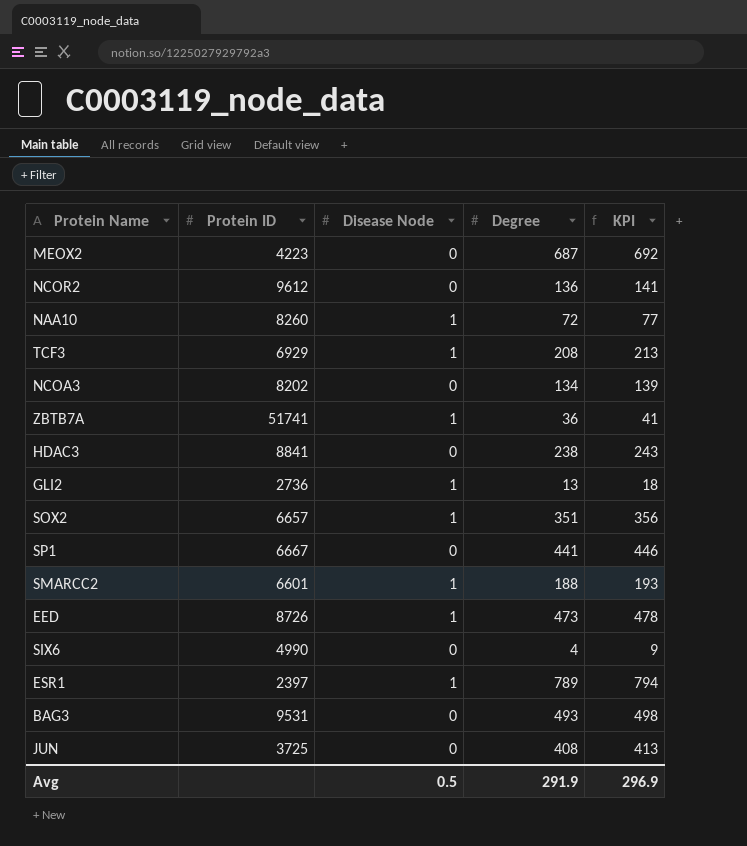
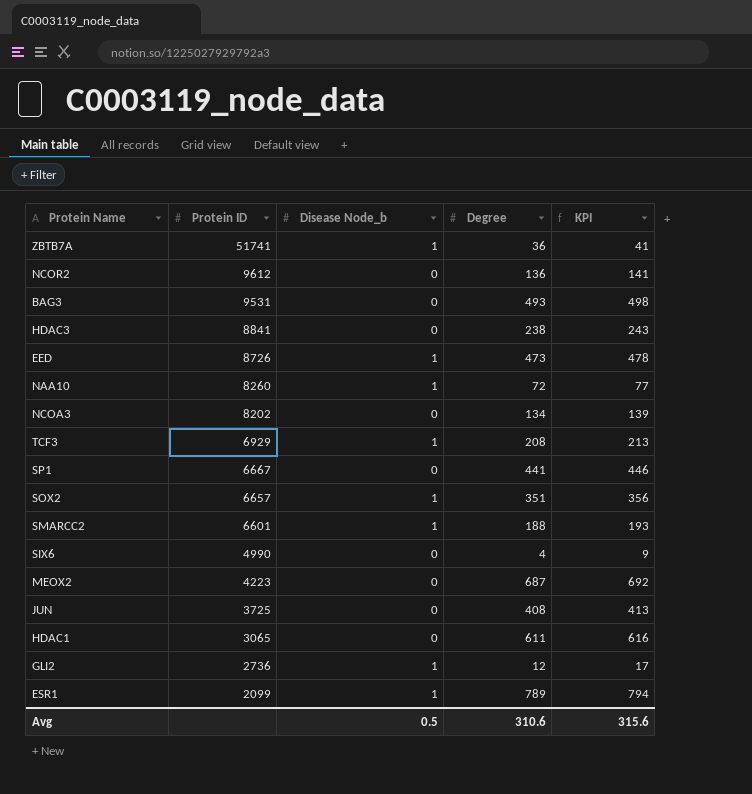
row order: none -> Protein ID descending
column name: Disease Node -> Disease Node_b
row HDAC1: none -> 3065 | 0 | 611 | 616
GLI2 | Degree: 13 -> 12
GLI2 | KPI: 18 -> 17
ESR1 | Protein ID: 2397 -> 2099
Avg | Degree: 291.9 -> 310.6
Avg | KPI: 296.9 -> 315.6

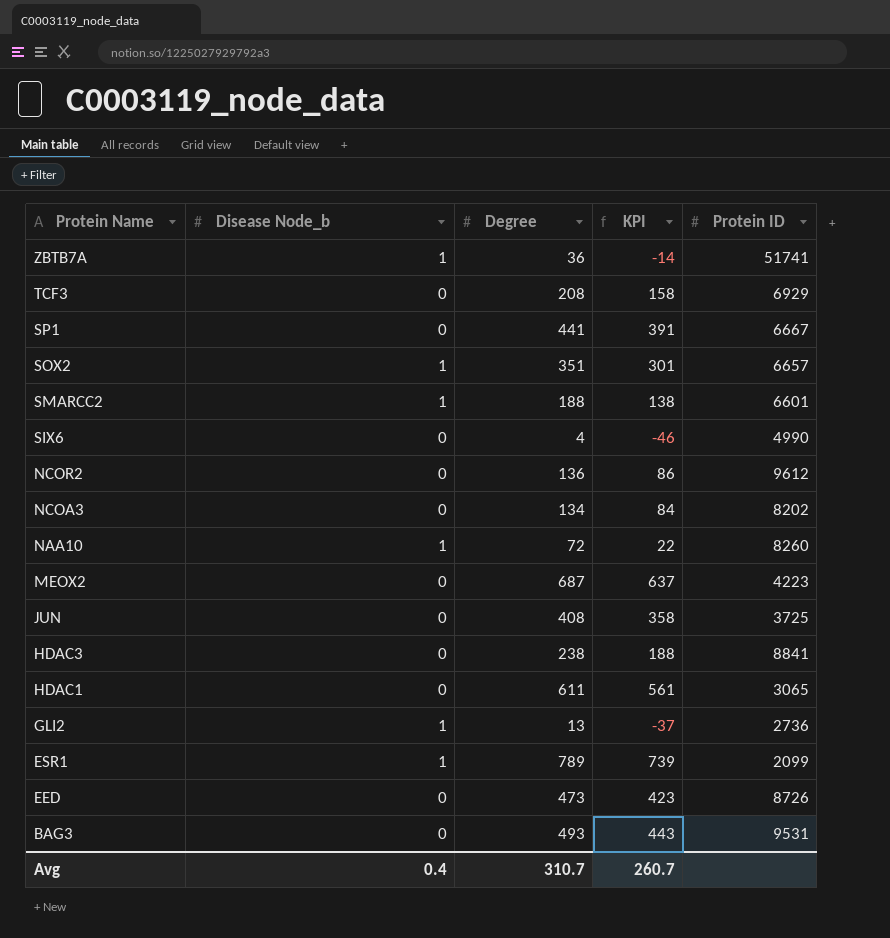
row order: Protein ID descending -> Protein Name descending
column KPI | formula: [Degree] + 5 -> [Degree] - 50
column Protein ID | position: 2 -> 5
TCF3 | Disease Node_b: 1 -> 0
GLI2 | Degree: 12 -> 13
EED | Disease Node_b: 1 -> 0
Avg | Disease Node_b: 0.5 -> 0.4
Avg | Degree: 310.6 -> 310.7
Avg | KPI: 315.6 -> 260.7

